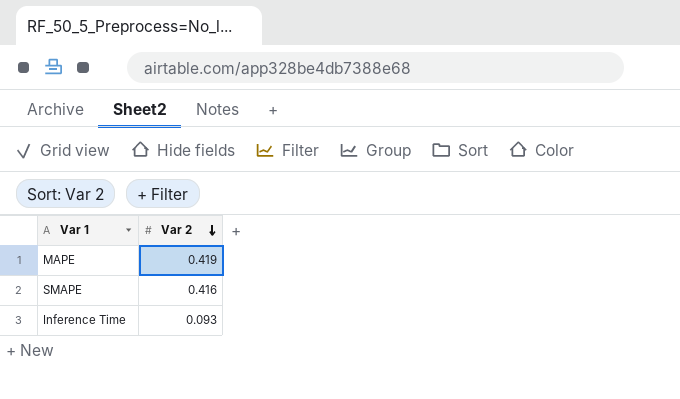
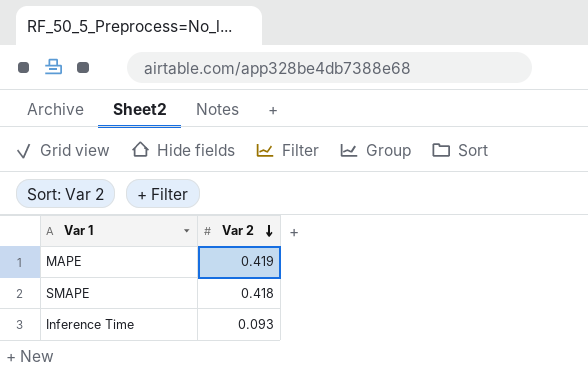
SMAPE | Var 2: 0.416 -> 0.418

